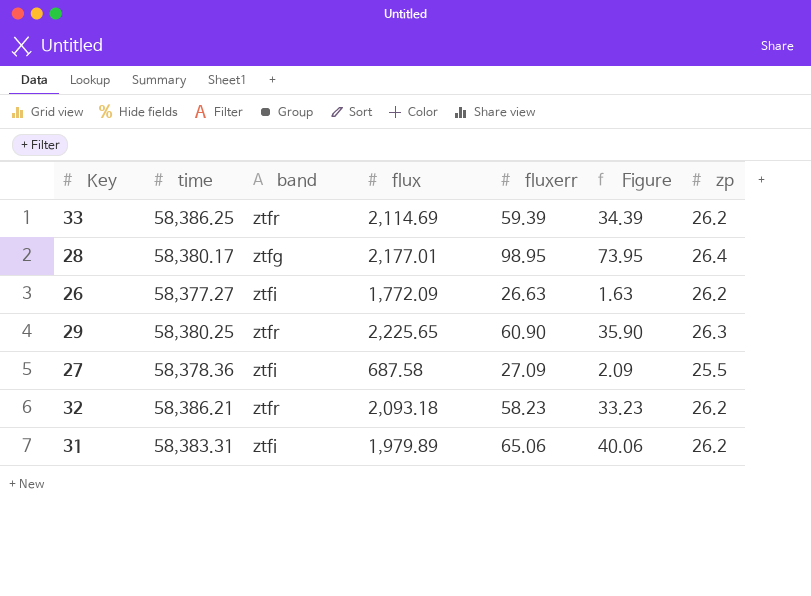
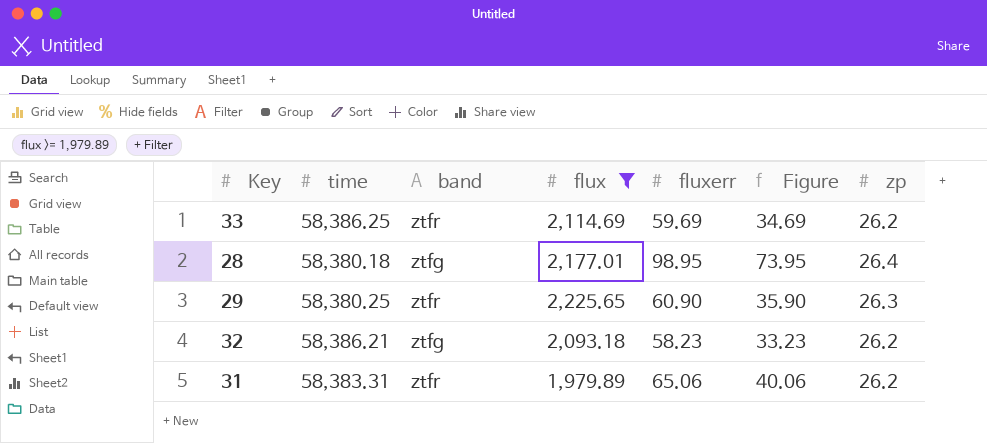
filter: none -> flux >= 1,979.89
33 | fluxerr: 59.39 -> 59.69
33 | Figure: 34.39 -> 34.69
28 | time: 58,380.17 -> 58,380.18
32 | band: ztfr -> ztfg
31 | band: ztfi -> ztfr

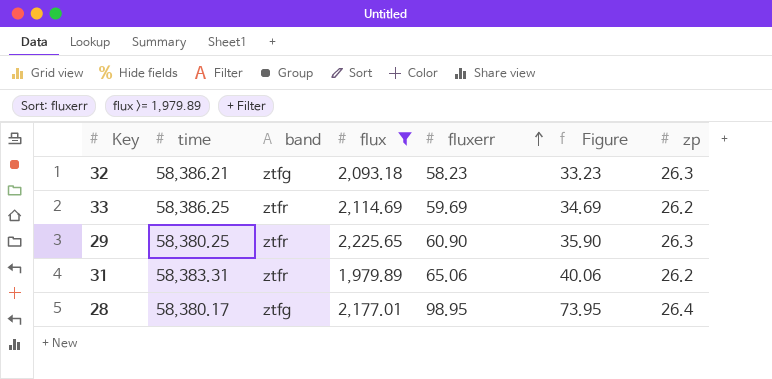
row order: none -> fluxerr ascending
32 | zp: 26.2 -> 26.3
28 | time: 58,380.18 -> 58,380.17

